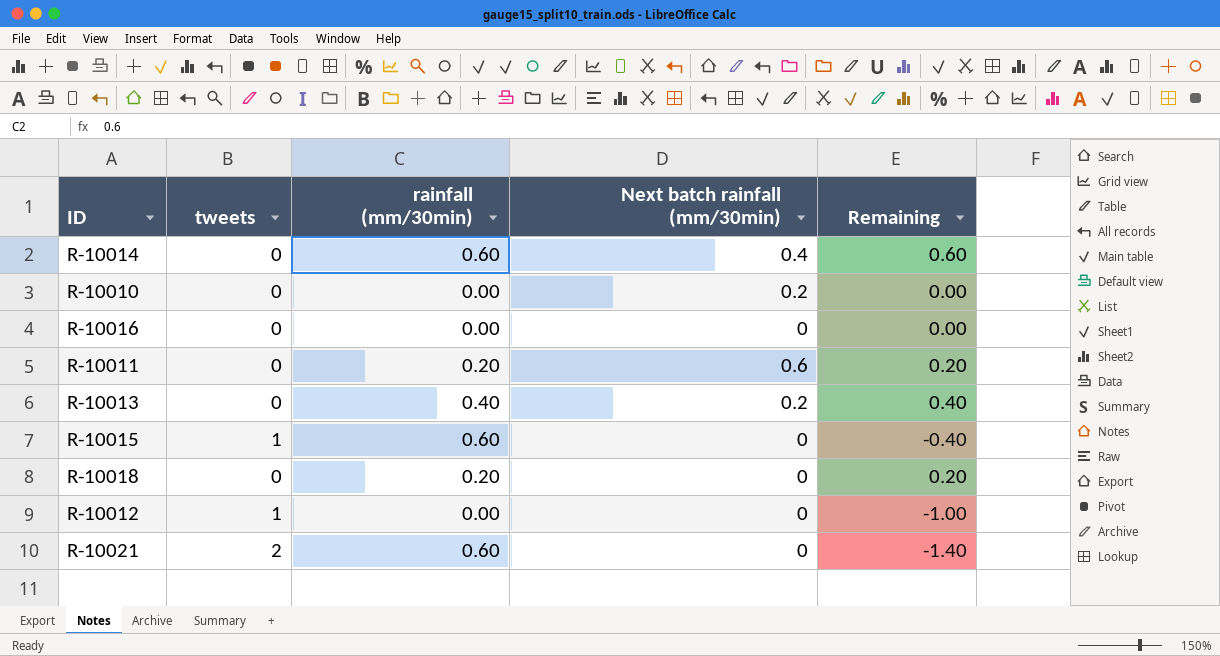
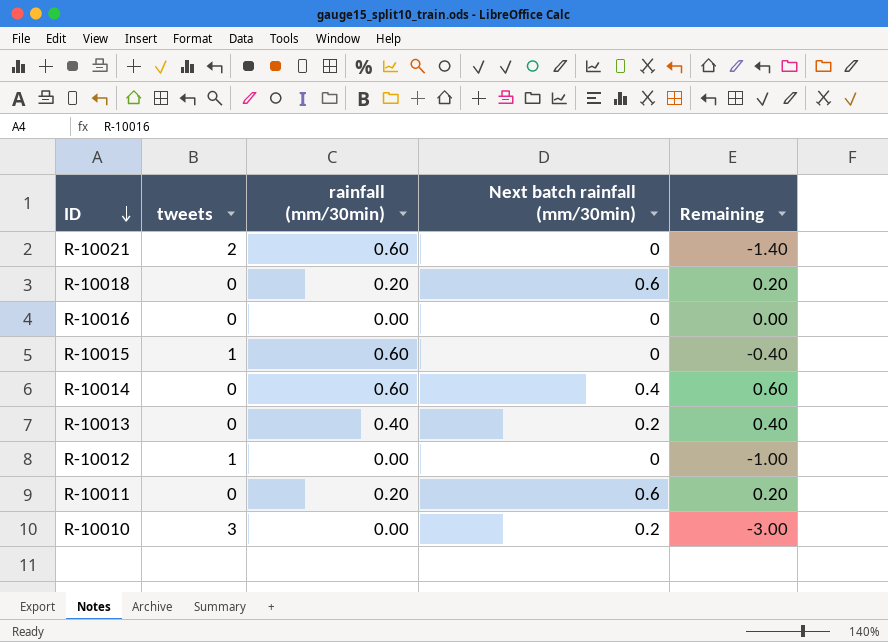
row order: none -> ID descending
R-10018 | Next batch rainfall (mm/30min): 0 -> 0.6
R-10010 | tweets: 0 -> 3
R-10010 | Remaining: 0.00 -> -3.00

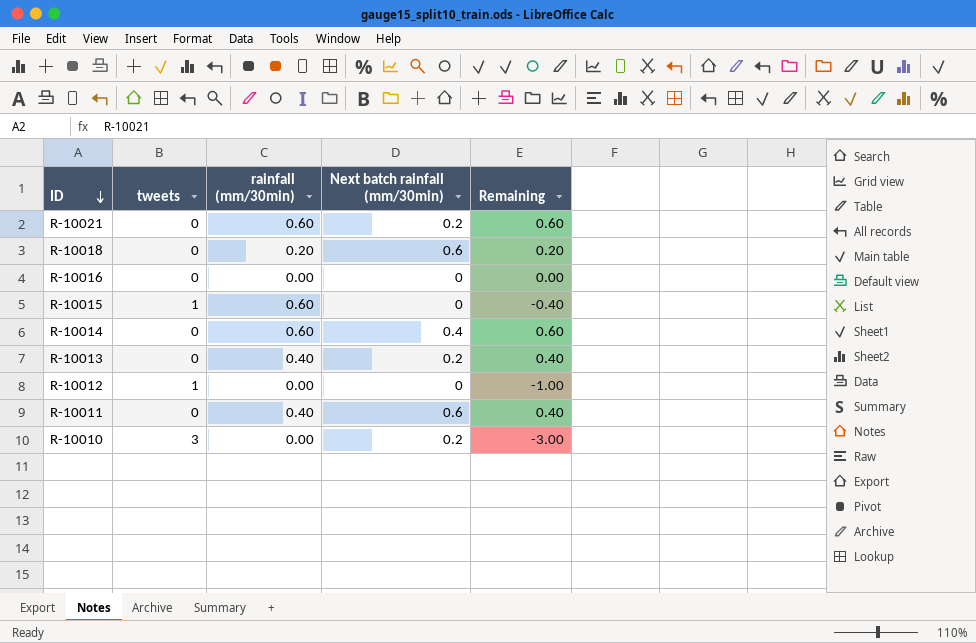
R-10021 | tweets: 2 -> 0
R-10021 | Next batch rainfall (mm/30min): 0 -> 0.2
R-10021 | Remaining: -1.40 -> 0.60
R-10011 | rainfall (mm/30min): 0.20 -> 0.40
R-10011 | Remaining: 0.20 -> 0.40

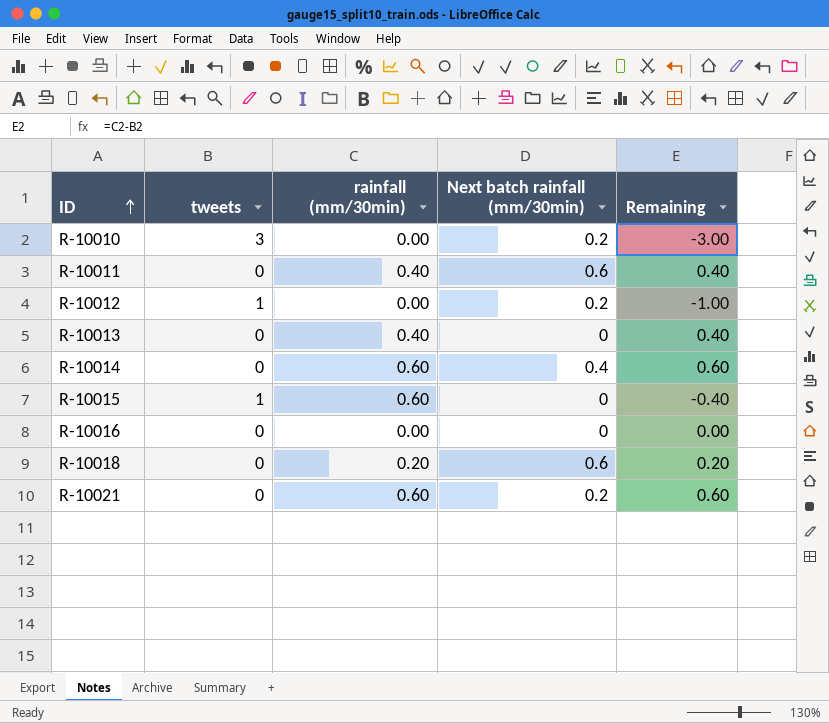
row order: ID descending -> ID ascending
R-10012 | Next batch rainfall (mm/30min): 0 -> 0.2
R-10013 | Next batch rainfall (mm/30min): 0.2 -> 0

